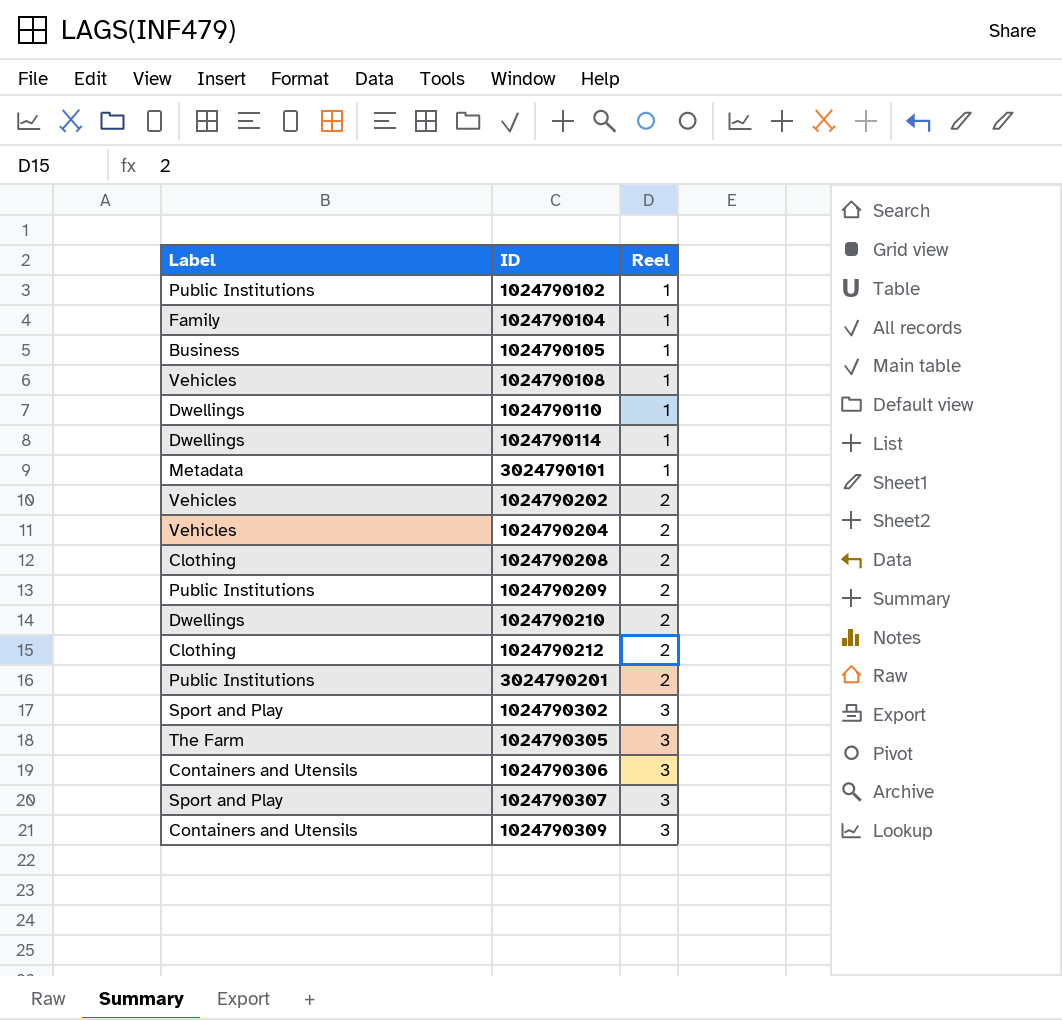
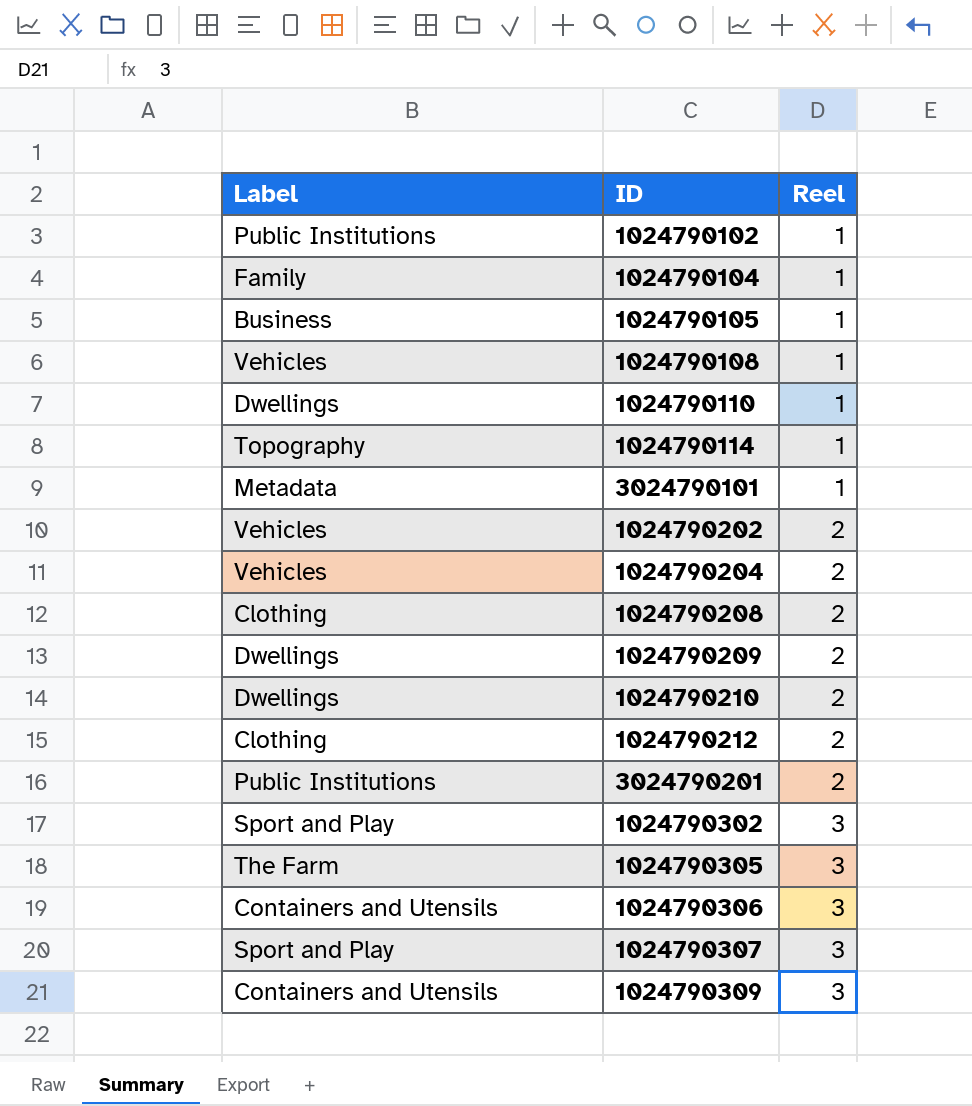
1024790114 | Label: Dwellings -> Topography
1024790209 | Label: Public Institutions -> Dwellings

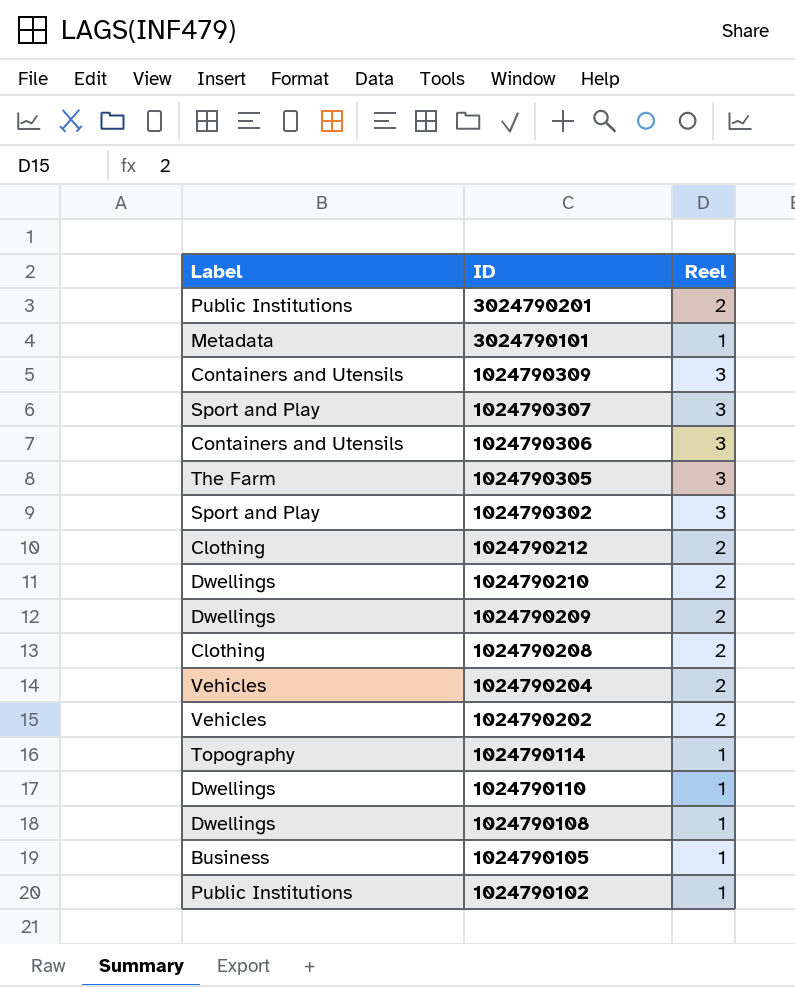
row order: Reel ascending -> ID descending
row 1024790104: Family | 1 -> none
1024790108 | Label: Vehicles -> Dwellings

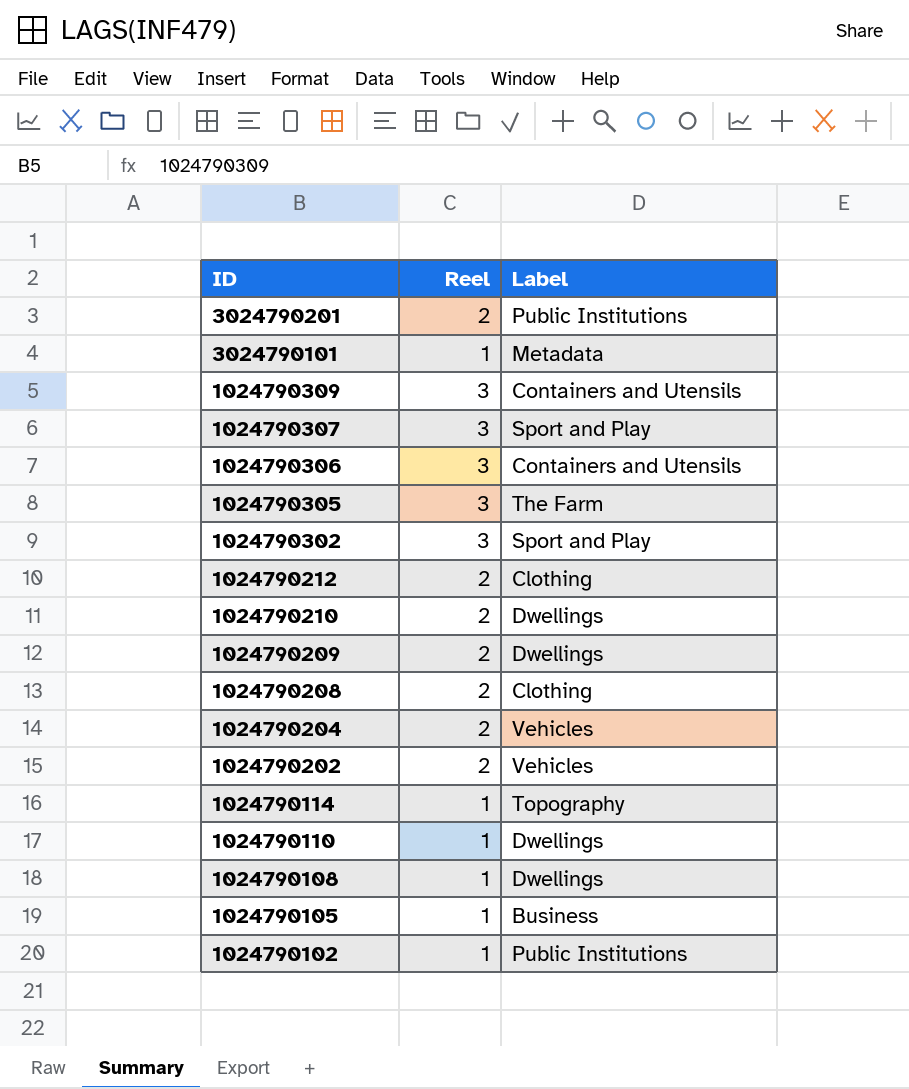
column Label | position: 1 -> 3

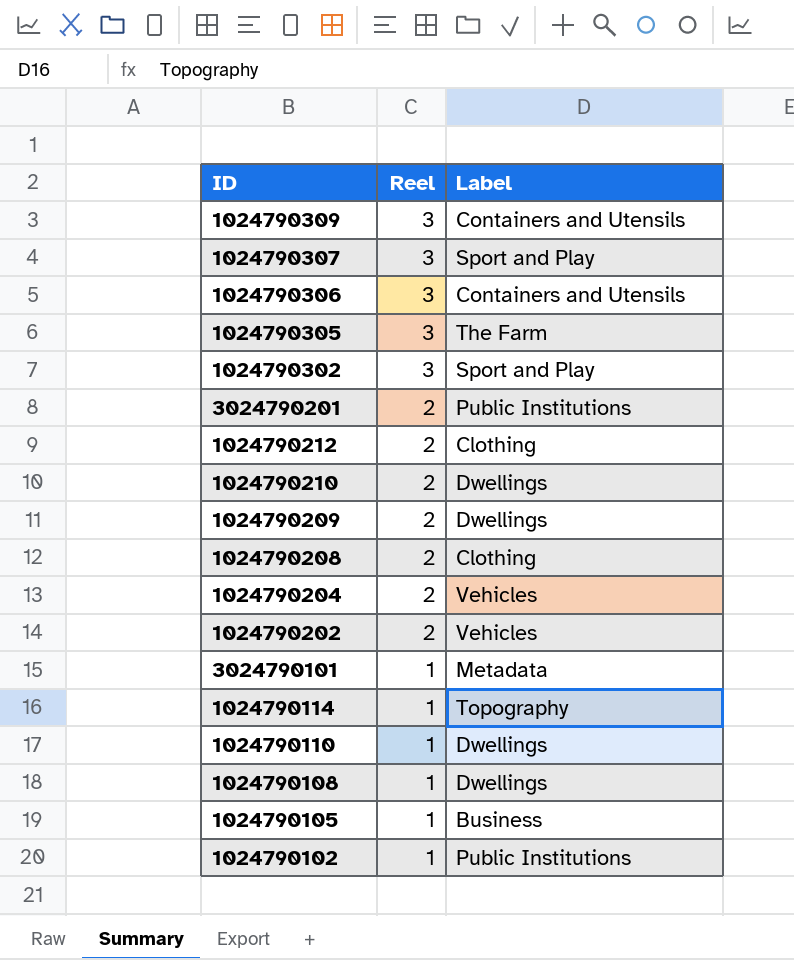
row order: ID descending -> Reel descending

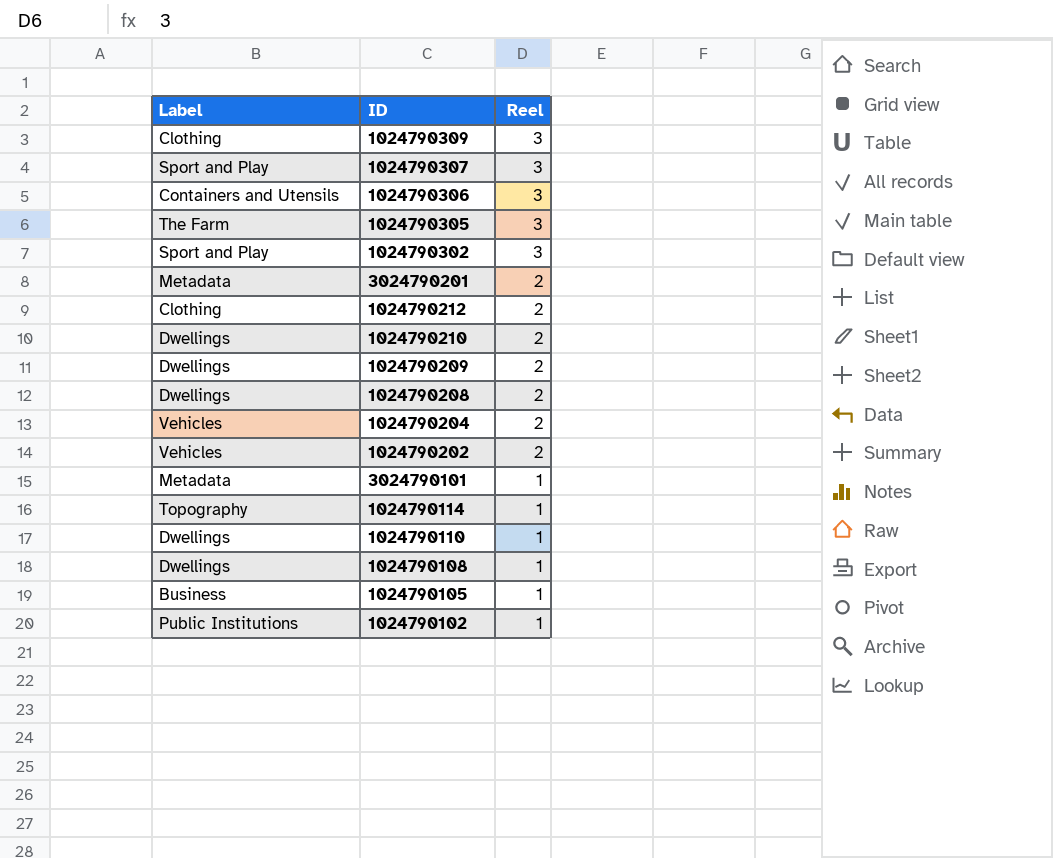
column Label | position: 3 -> 1
1024790309 | Label: Containers and Utensils -> Clothing
3024790201 | Label: Public Institutions -> Metadata
1024790208 | Label: Clothing -> Dwellings

